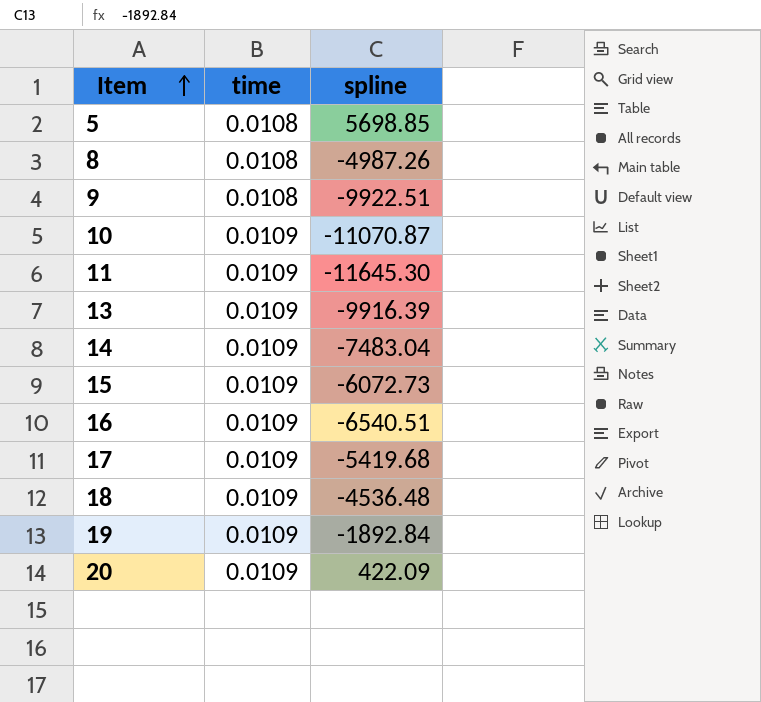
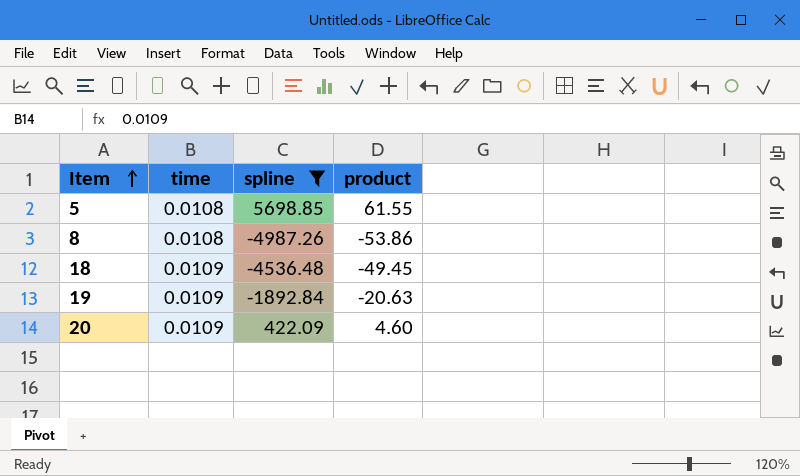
filter: none -> spline >= -4987.26
column product | formula: none -> [time] * [spline]

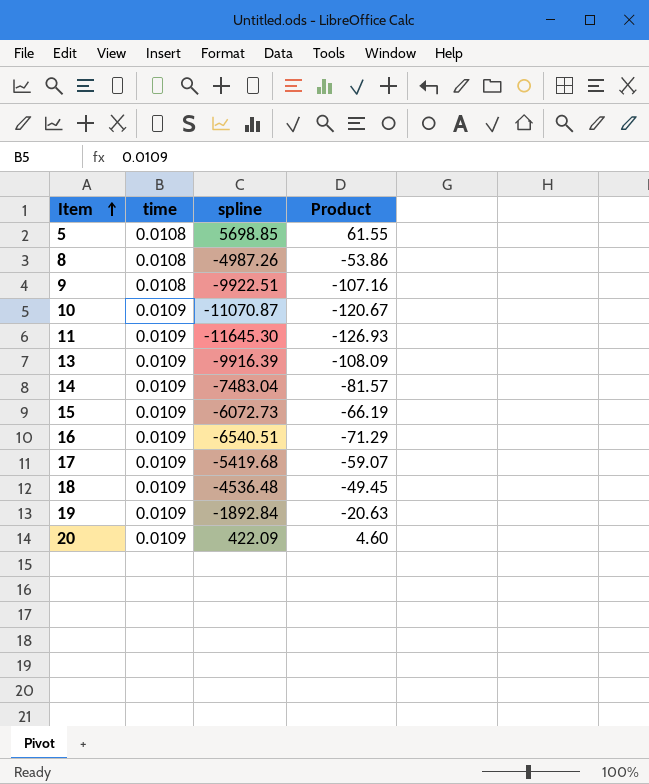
filter: spline >= -4987.26 -> none
column name: product -> Product

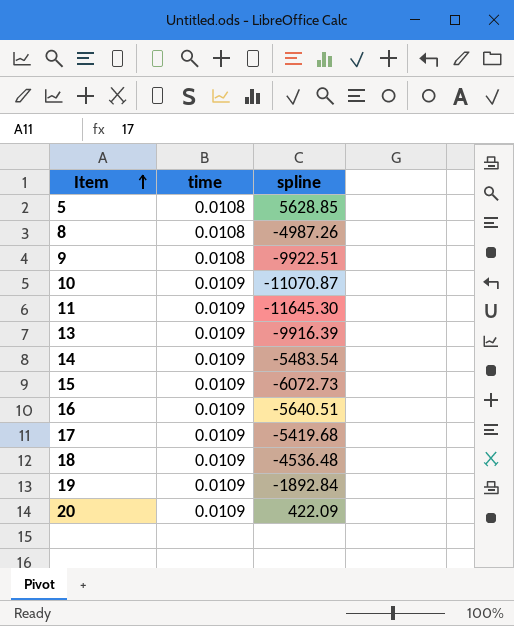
column Product | formula: [time] * [spline] -> none
5 | spline: 5698.85 -> 5628.85
14 | spline: -7483.04 -> -5483.54
16 | spline: -6540.51 -> -5640.51

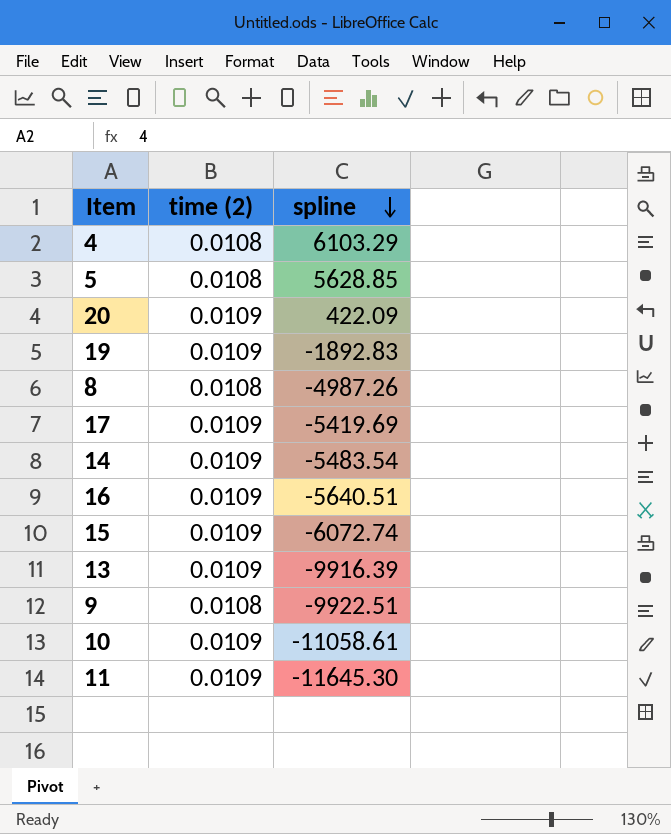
row order: Item ascending -> spline descending
column name: time -> time (2)
row 18: 0.0109 | -4536.48 -> none
row 4: none -> 0.0108 | 6103.29
19 | spline: -1892.84 -> -1892.83
17 | spline: -5419.68 -> -5419.69
15 | spline: -6072.73 -> -6072.74
10 | spline: -11070.87 -> -11058.61

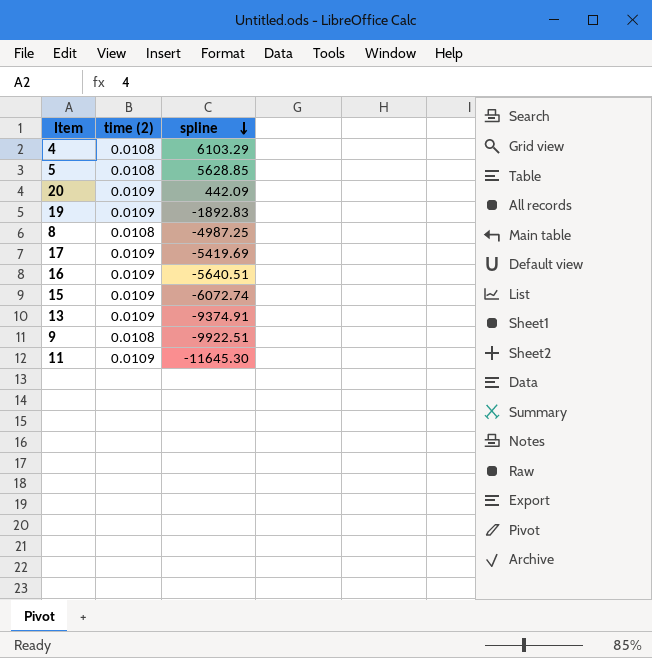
row 14: 0.0109 | -5483.54 -> none
row 10: 0.0109 | -11058.61 -> none
20 | spline: 422.09 -> 442.09
8 | spline: -4987.26 -> -4987.25
13 | spline: -9916.39 -> -9374.91

